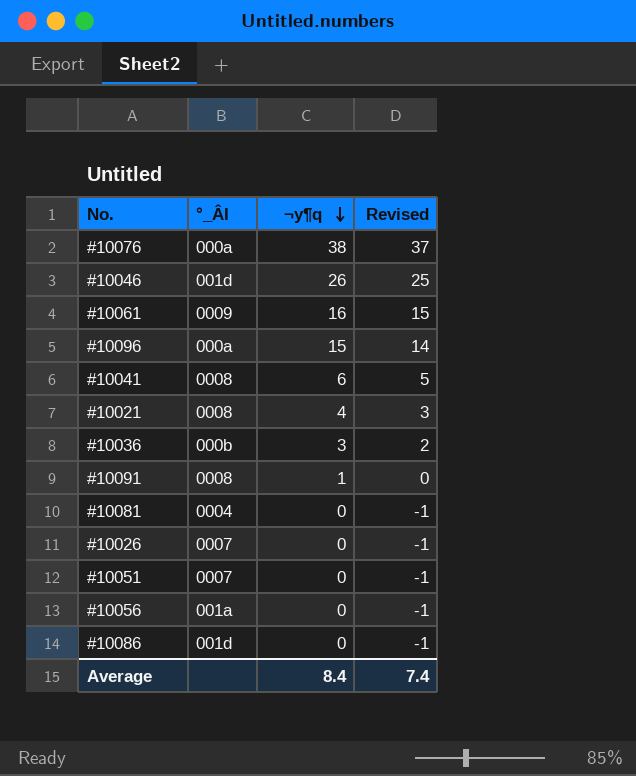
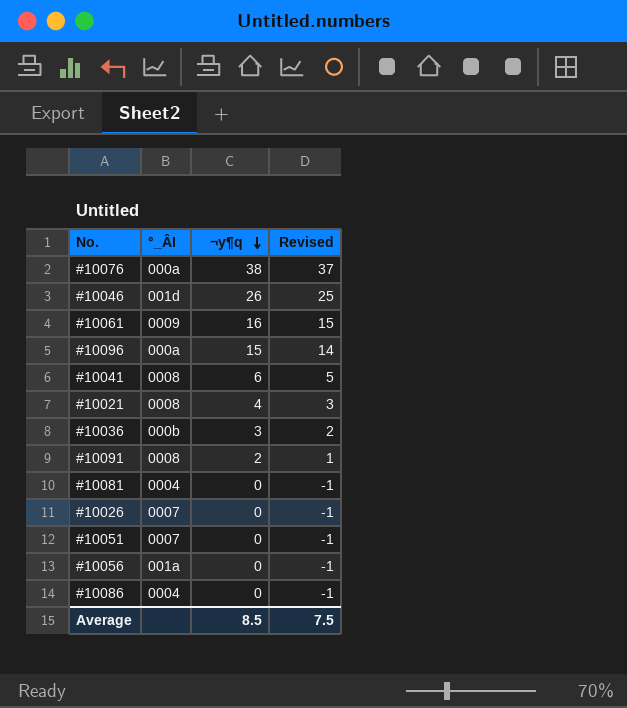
#10091 | ¬y¶q: 1 -> 2
#10091 | Revised: 0 -> 1
#10086 | °_ÂI: 001d -> 0004
Average | ¬y¶q: 8.4 -> 8.5
Average | Revised: 7.4 -> 7.5

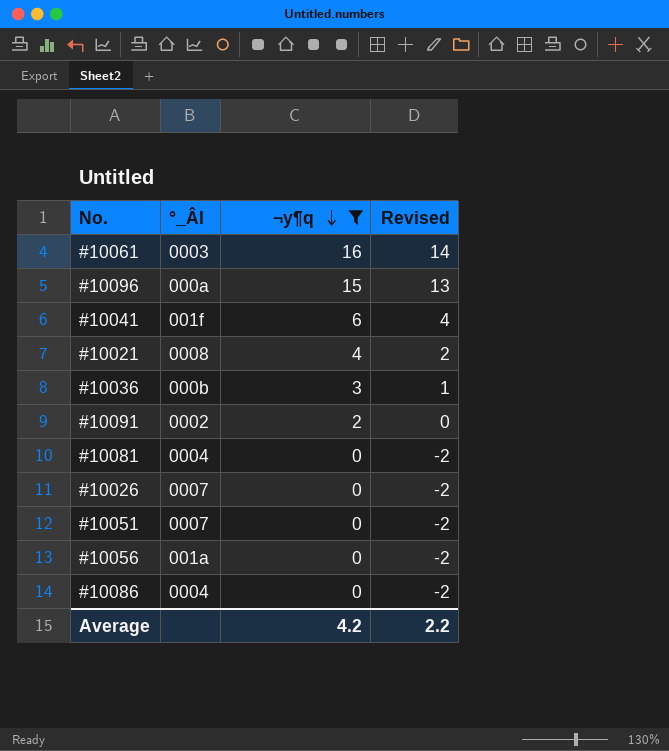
filter: none -> ¬y¶q <= 16
column Revised | formula: [¬y¶q] - 1 -> [¬y¶q] - 2
#10061 | °_ÂI: 0009 -> 0003
#10041 | °_ÂI: 0008 -> 001f
#10091 | °_ÂI: 0008 -> 0002
Average | ¬y¶q: 8.5 -> 4.2
Average | Revised: 7.5 -> 2.2

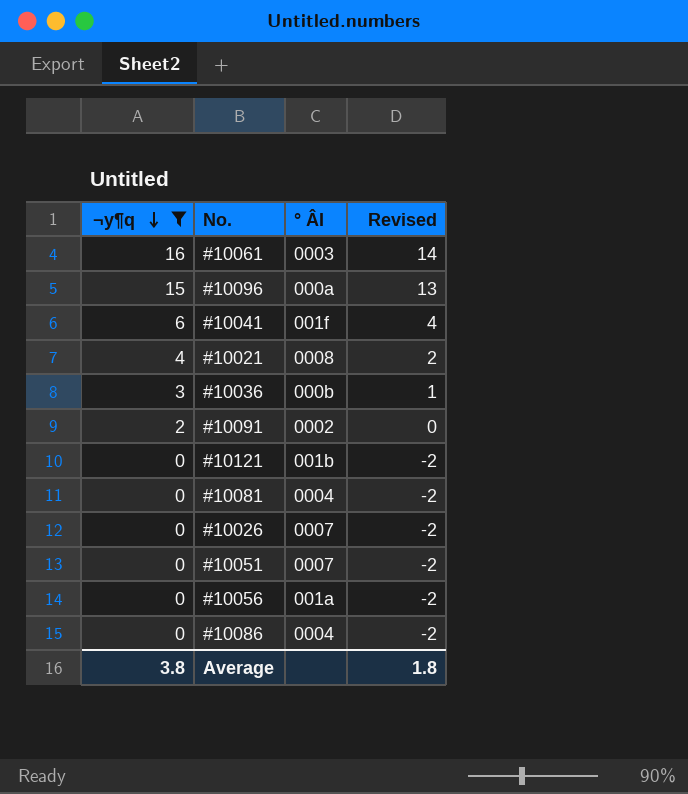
column ¬y¶q | position: 3 -> 1
column name: °_ÂI -> ° ÂI
row #10121: none -> 0 | 001b | -2
Average | ¬y¶q: 4.2 -> 3.8
Average | Revised: 2.2 -> 1.8

